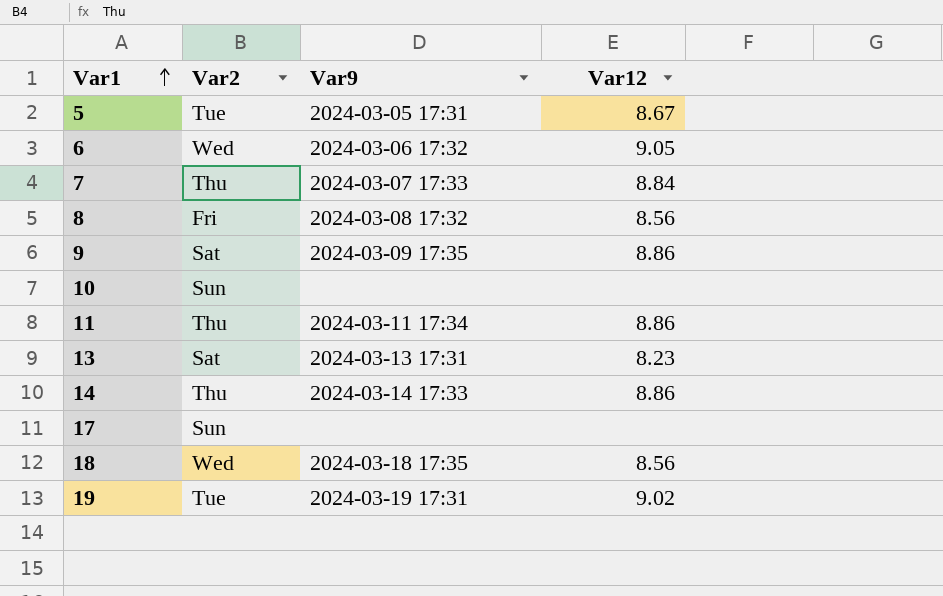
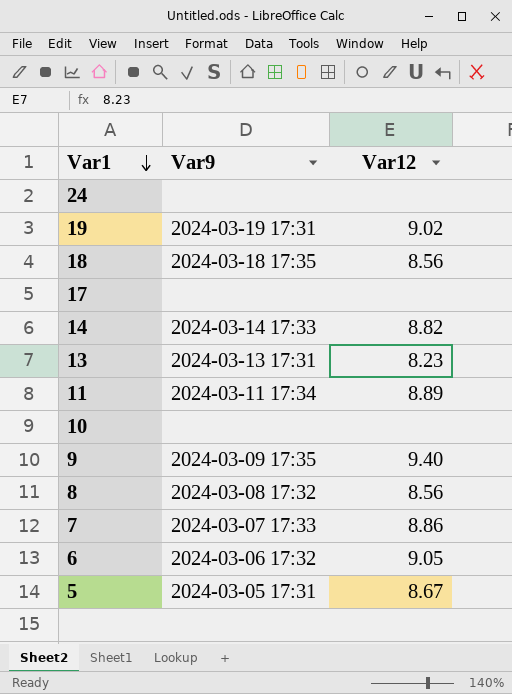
row order: Var1 ascending -> Var1 descending
column Var2 | position: 2 -> none
row 24: none -> none | none
14 | Var12: 8.86 -> 8.82
11 | Var12: 8.86 -> 8.89
9 | Var12: 8.86 -> 9.40
7 | Var12: 8.84 -> 8.86

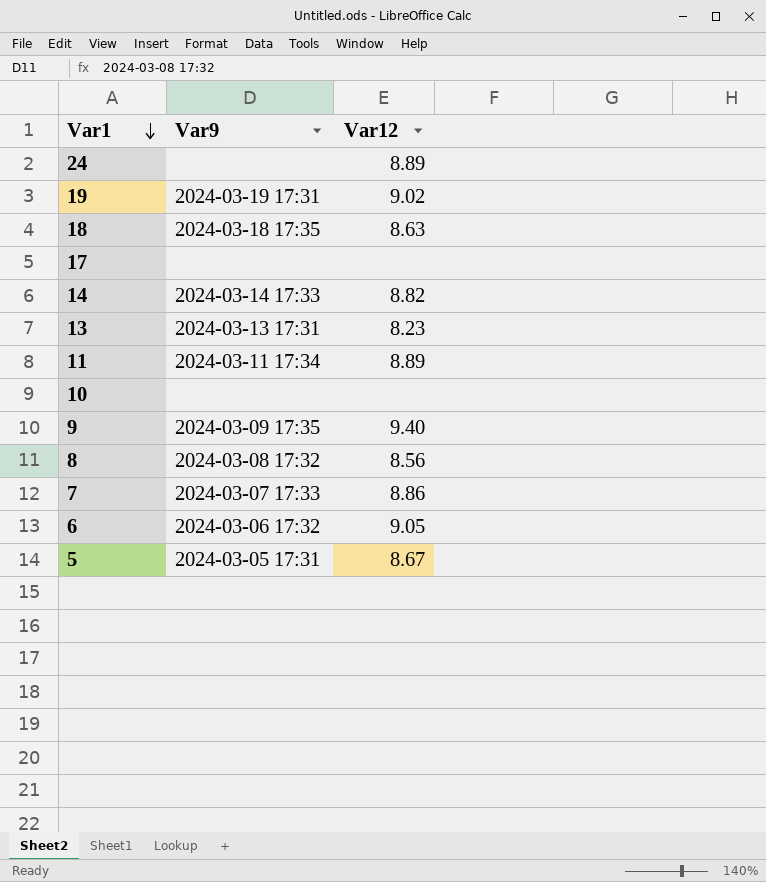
24 | Var12: none -> 8.89
18 | Var12: 8.56 -> 8.63

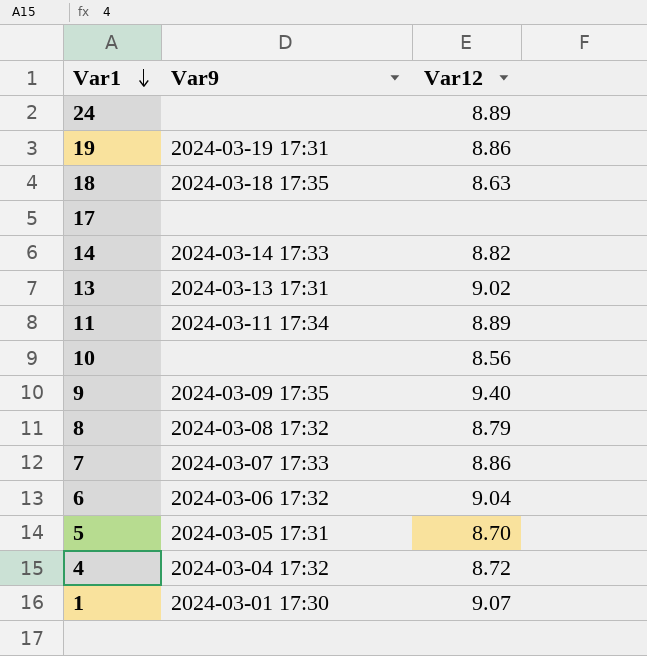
19 | Var12: 9.02 -> 8.86
13 | Var12: 8.23 -> 9.02
10 | Var12: none -> 8.56
8 | Var12: 8.56 -> 8.79
6 | Var12: 9.05 -> 9.04
5 | Var12: 8.67 -> 8.70
row 4: none -> 2024-03-04 17:32 | 8.72
row 1: none -> 2024-03-01 17:30 | 9.07

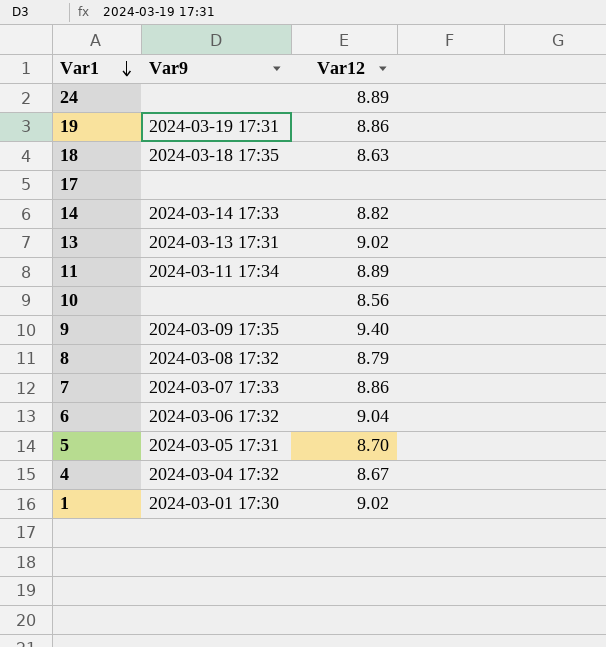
4 | Var12: 8.72 -> 8.67
1 | Var12: 9.07 -> 9.02

